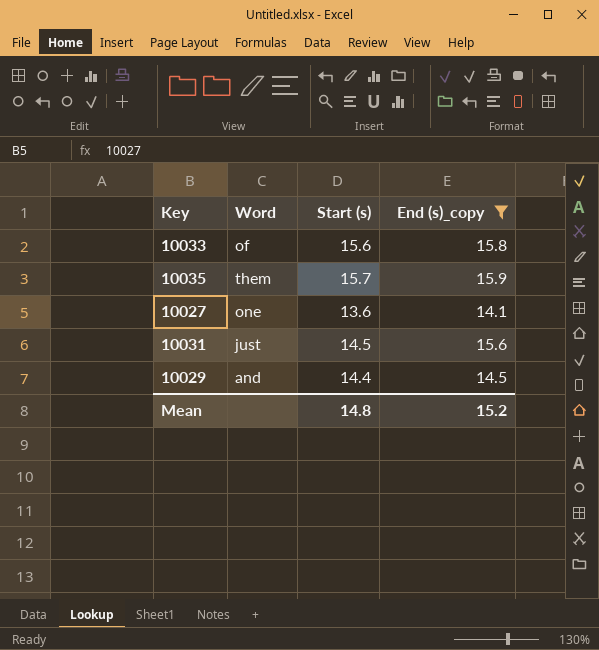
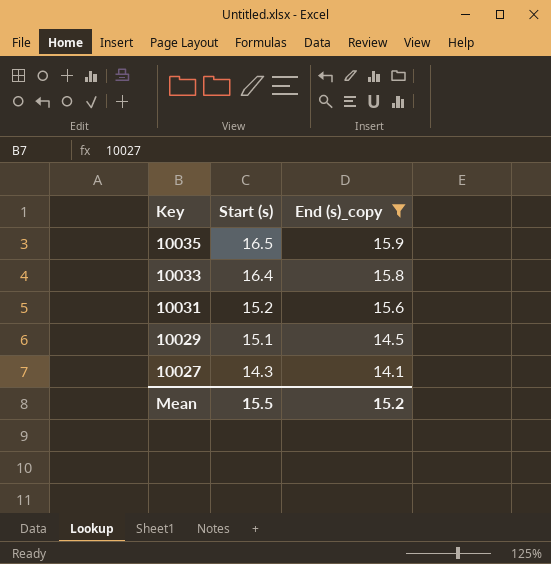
row order: none -> Key descending
column Word | position: 2 -> none
10035 | Start (s): 15.7 -> 16.5
10033 | Start (s): 15.6 -> 16.4
10031 | Start (s): 14.5 -> 15.2
10029 | Start (s): 14.4 -> 15.1
10027 | Start (s): 13.6 -> 14.3
Mean | Start (s): 14.8 -> 15.5

